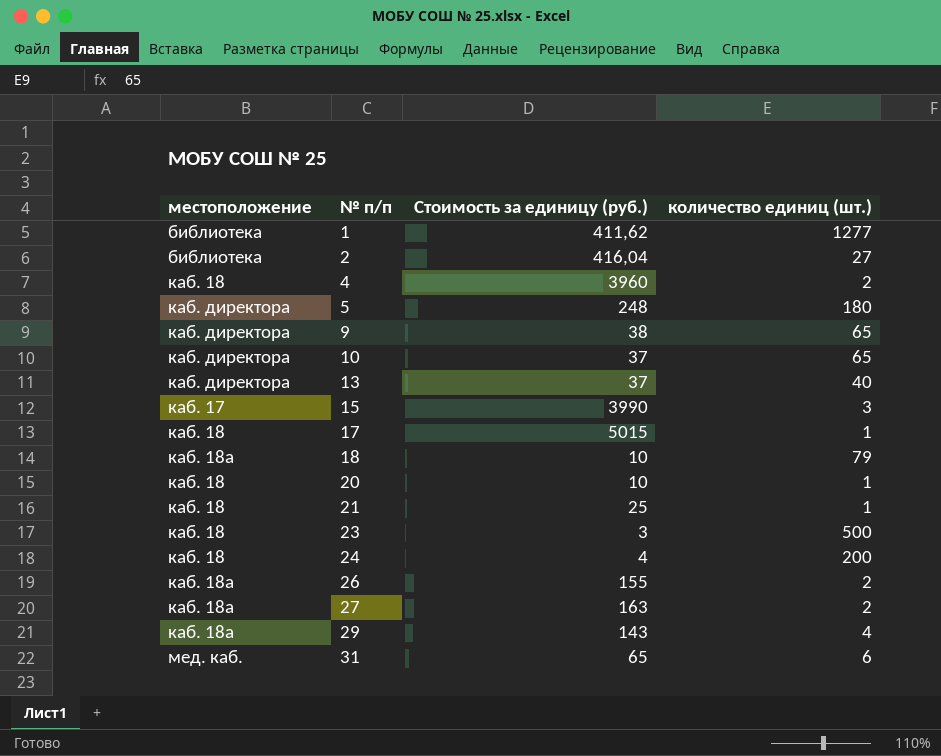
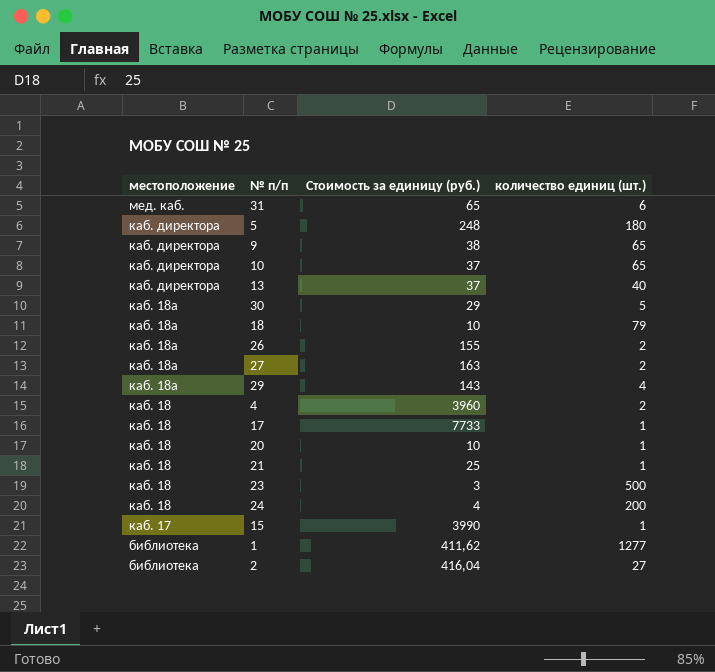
row order: № п/п ascending -> местоположение descending
row 30: none -> каб. 18а | 29 | 5
17 | Стоимость за единицу (руб.): 5015 -> 7733
15 | количество единиц (шт.): 3 -> 1

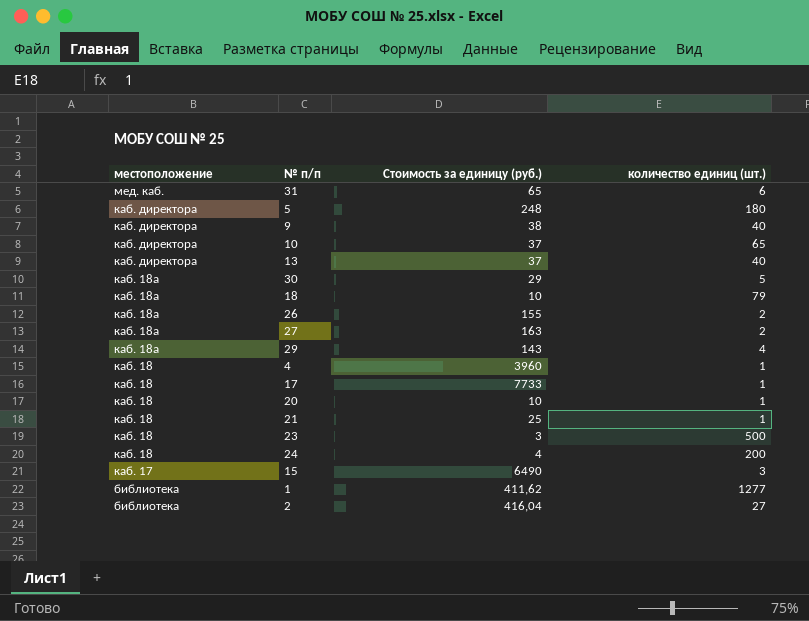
9 | количество единиц (шт.): 65 -> 40
4 | количество единиц (шт.): 2 -> 1
15 | Стоимость за единицу (руб.): 3990 -> 6490
15 | количество единиц (шт.): 1 -> 3

